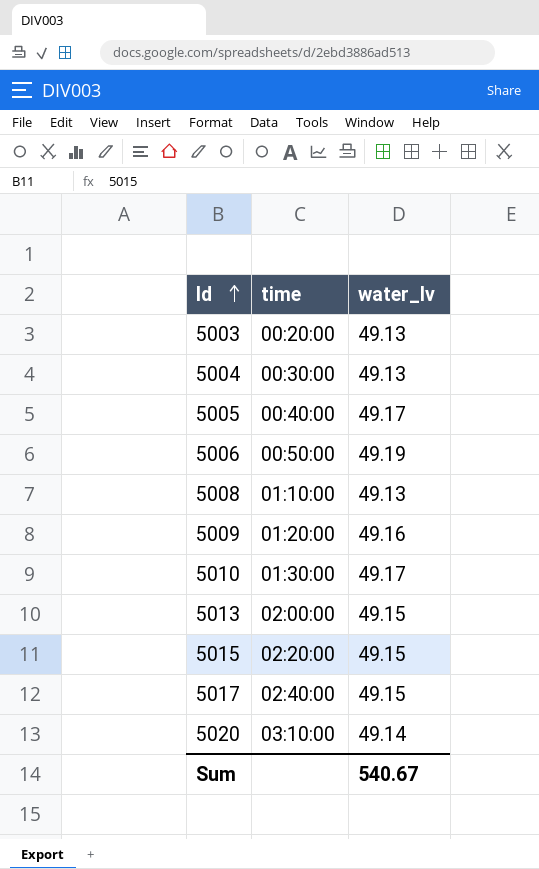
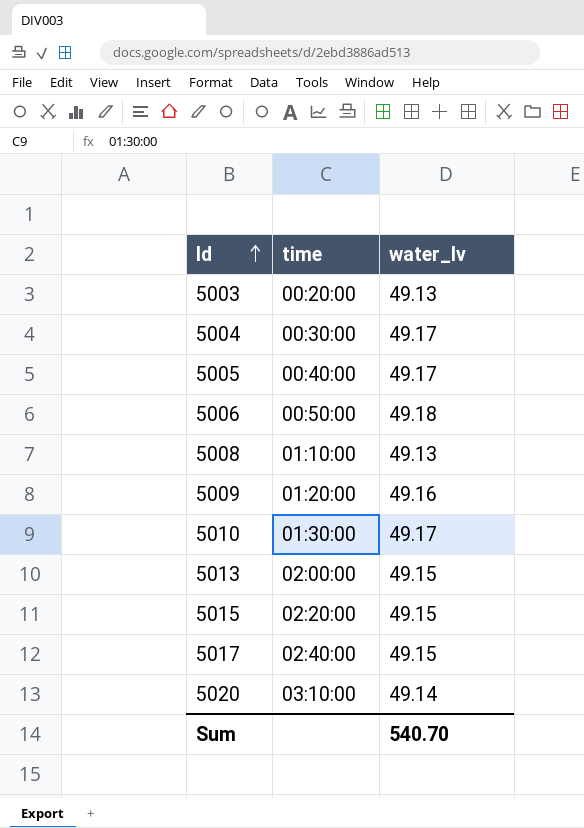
5004 | water_lv: 49.13 -> 49.17
5006 | water_lv: 49.19 -> 49.18
Sum | water_lv: 540.67 -> 540.70

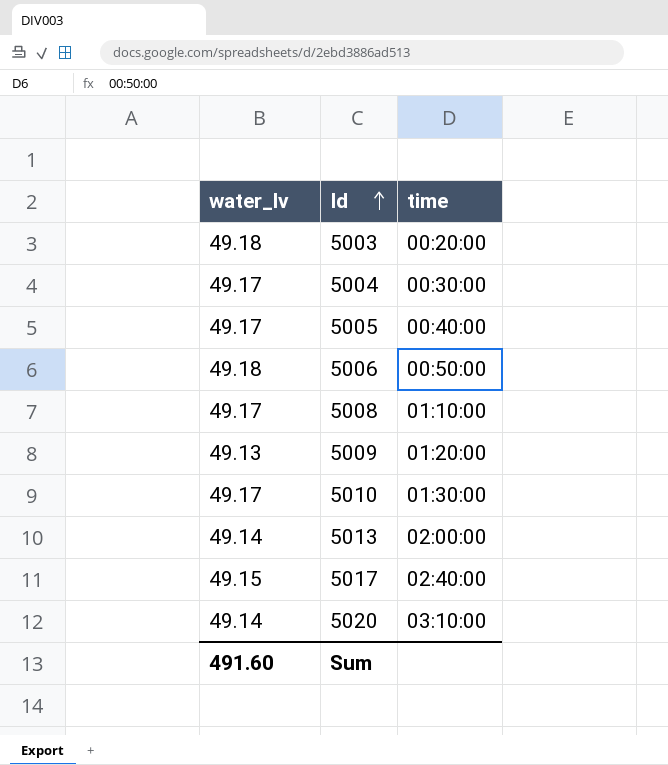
column water_lv | position: 3 -> 1
row 5015: 02:20:00 | 49.15 -> none
5003 | water_lv: 49.13 -> 49.18
5008 | water_lv: 49.13 -> 49.17
5009 | water_lv: 49.16 -> 49.13
5013 | water_lv: 49.15 -> 49.14
Sum | water_lv: 540.70 -> 491.60

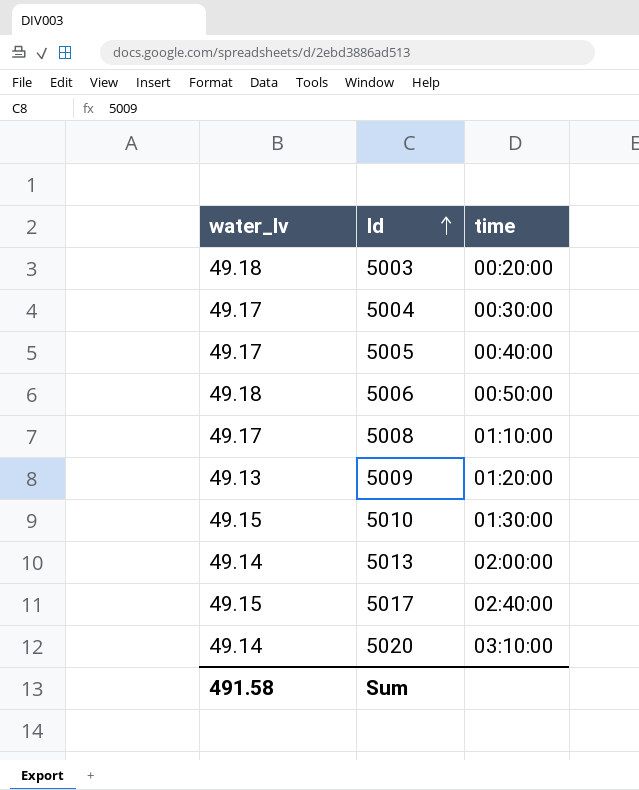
5010 | water_lv: 49.17 -> 49.15
Sum | water_lv: 491.60 -> 491.58

